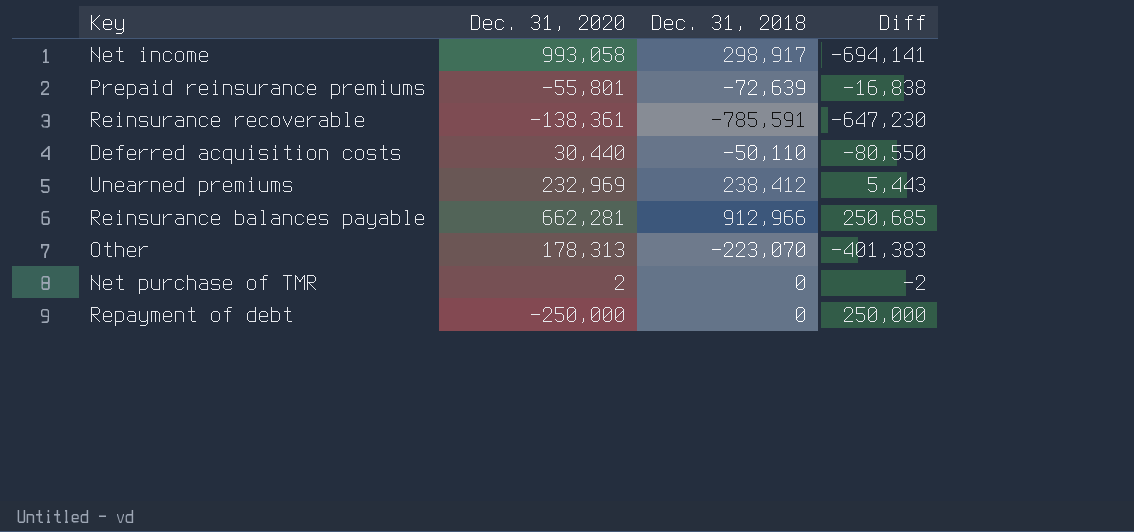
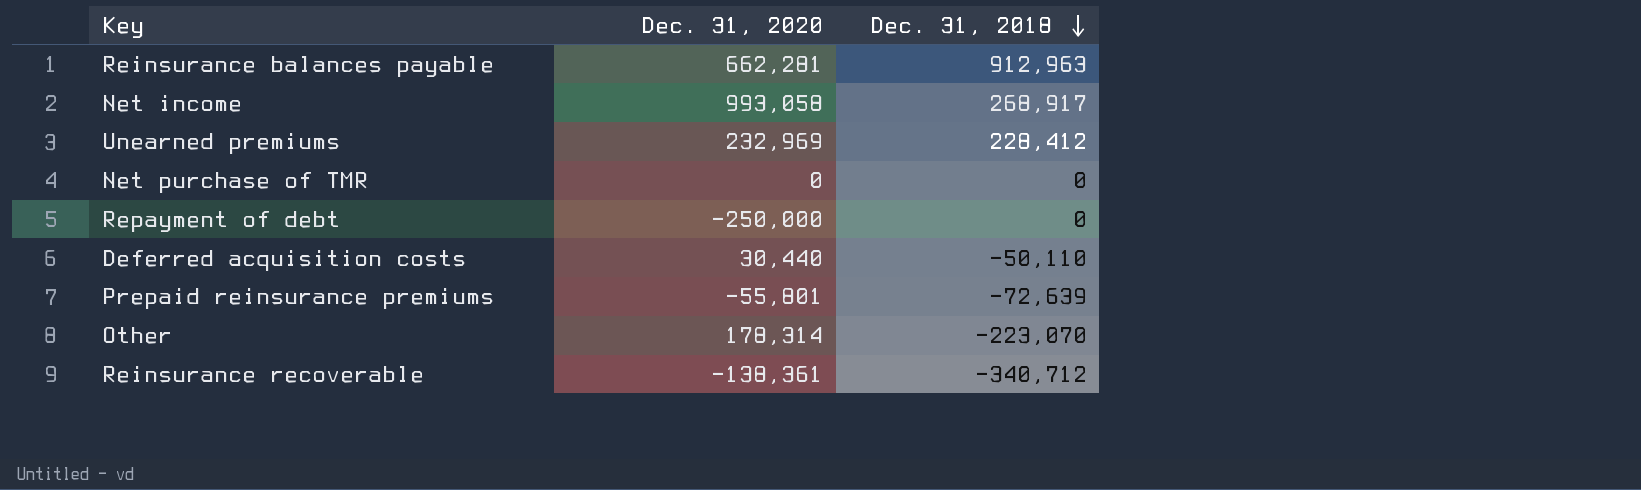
row order: none -> Dec. 31, 2018 descending
column Diff | formula: [Dec. 31, 2018] - [Dec. 31, 2020] -> none
Reinsurance balances payable | Dec. 31, 2018: 912,966 -> 912,963
Net income | Dec. 31, 2018: 298,917 -> 268,917
Unearned premiums | Dec. 31, 2018: 238,412 -> 228,412
Net purchase of TMR | Dec. 31, 2020: 2 -> 0
Other | Dec. 31, 2020: 178,313 -> 178,314
Reinsurance recoverable | Dec. 31, 2018: -785,591 -> -340,712

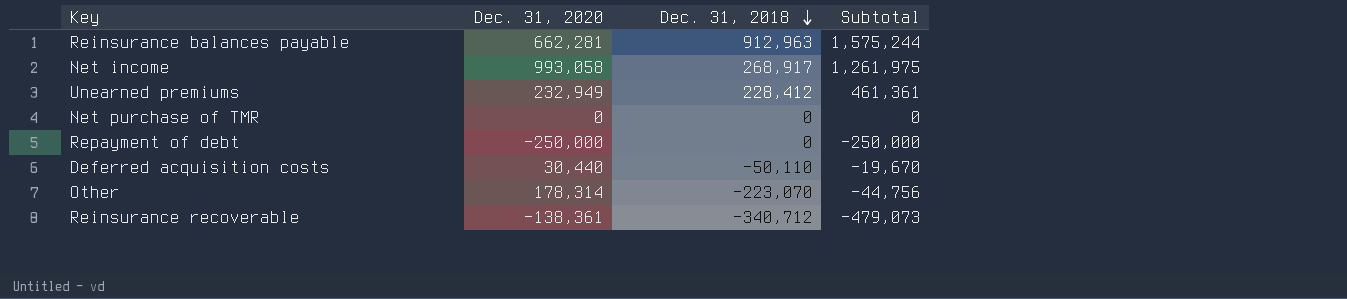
column Subtotal | formula: none -> [Dec. 31, 2020] + [Dec. 31, 2018]
row Prepaid reinsurance premiums: -55,801 | -72,639 -> none
Unearned premiums | Dec. 31, 2020: 232,969 -> 232,949

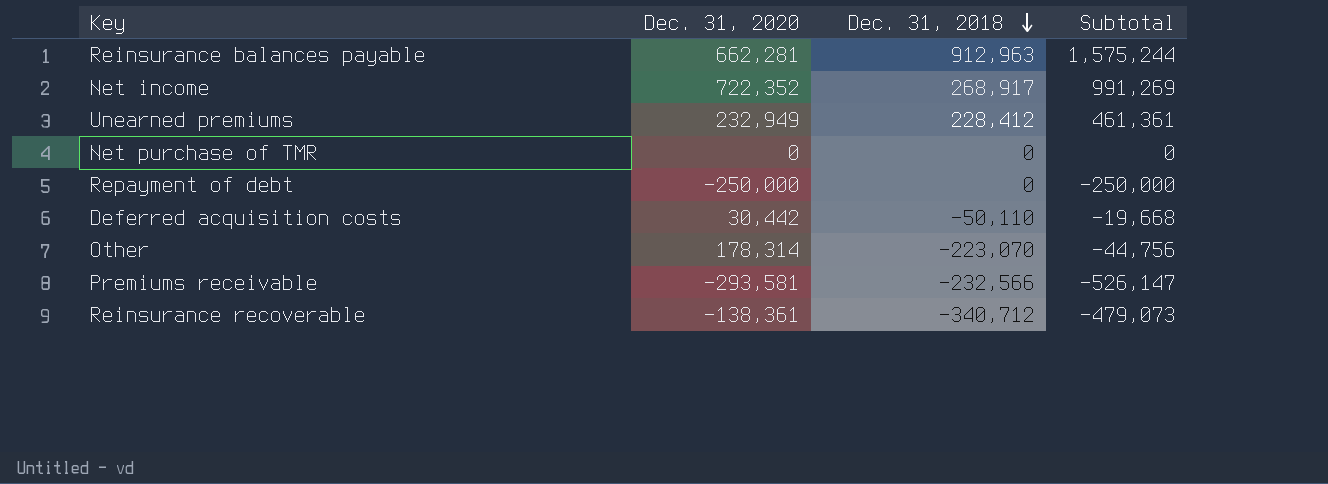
Net income | Dec. 31, 2020: 993,058 -> 722,352
Net income | Subtotal: 1,261,975 -> 991,269
Deferred acquisition costs | Dec. 31, 2020: 30,440 -> 30,442
Deferred acquisition costs | Subtotal: -19,670 -> -19,668
row Premiums receivable: none -> -293,581 | -232,566 | -526,147

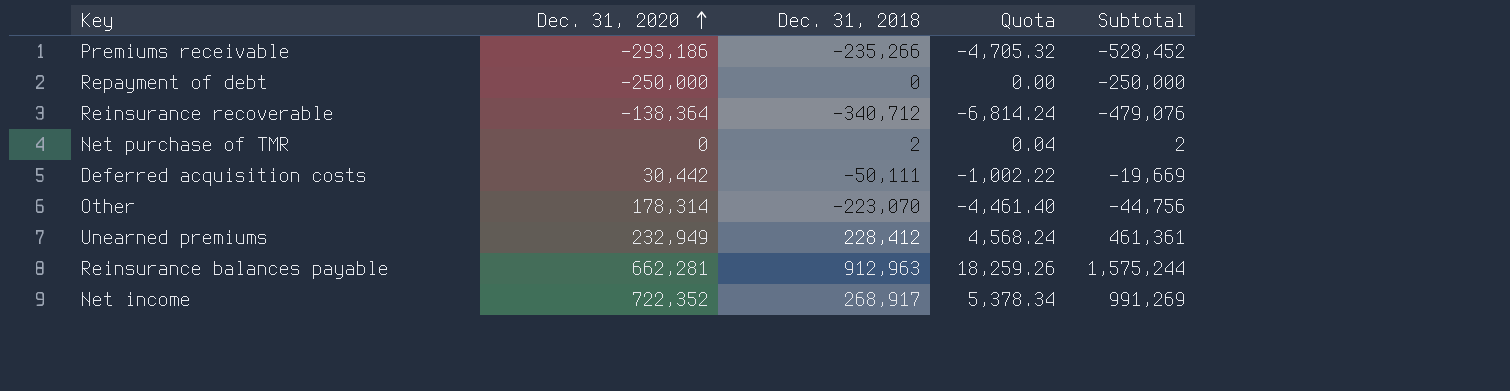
row order: Dec. 31, 2018 descending -> Dec. 31, 2020 ascending
column Quota | formula: none -> [Dec. 31, 2018] * 0.02
Premiums receivable | Dec. 31, 2020: -293,581 -> -293,186
Premiums receivable | Dec. 31, 2018: -232,566 -> -235,266
Premiums receivable | Subtotal: -526,147 -> -528,452
Reinsurance recoverable | Dec. 31, 2020: -138,361 -> -138,364
Reinsurance recoverable | Subtotal: -479,073 -> -479,076
Net purchase of TMR | Dec. 31, 2018: 0 -> 2
Net purchase of TMR | Subtotal: 0 -> 2
Deferred acquisition costs | Dec. 31, 2018: -50,110 -> -50,111
Deferred acquisition costs | Subtotal: -19,668 -> -19,669

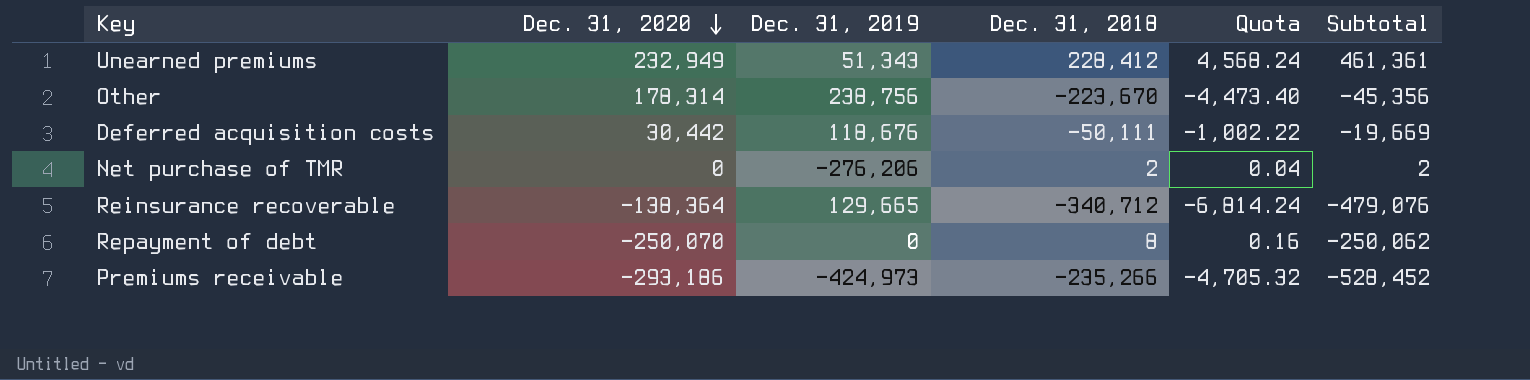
row order: Dec. 31, 2020 ascending -> Dec. 31, 2020 descending
column Dec. 31, 2019 | position: none -> 3
row Reinsurance balances payable: 662,281 | 912,963 | 18,259.26 | 1,575,244 -> none
row Net income: 722,352 | 268,917 | 5,378.34 | 991,269 -> none
Other | Dec. 31, 2018: -223,070 -> -223,670
Other | Quota: -4,461.40 -> -4,473.40
Other | Subtotal: -44,756 -> -45,356
Repayment of debt | Dec. 31, 2020: -250,000 -> -250,070
Repayment of debt | Dec. 31, 2018: 0 -> 8
Repayment of debt | Quota: 0.00 -> 0.16
Repayment of debt | Subtotal: -250,000 -> -250,062

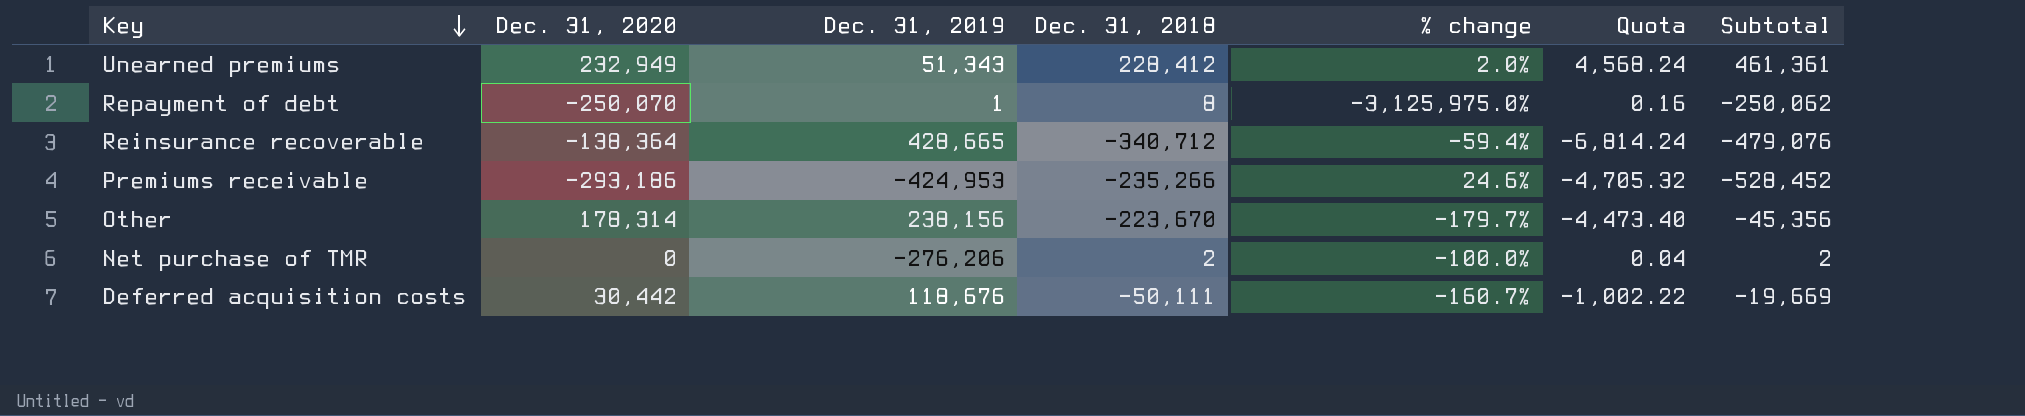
row order: Dec. 31, 2020 descending -> Key descending
column % change | formula: none -> ([Dec. 31, 2020] - [Dec. 31, 2018]) / [Dec. 31, 2018]
Repayment of debt | Dec. 31, 2019: 0 -> 1
Reinsurance recoverable | Dec. 31, 2019: 129,665 -> 428,665
Premiums receivable | Dec. 31, 2019: -424,973 -> -424,953
Other | Dec. 31, 2019: 238,756 -> 238,156

